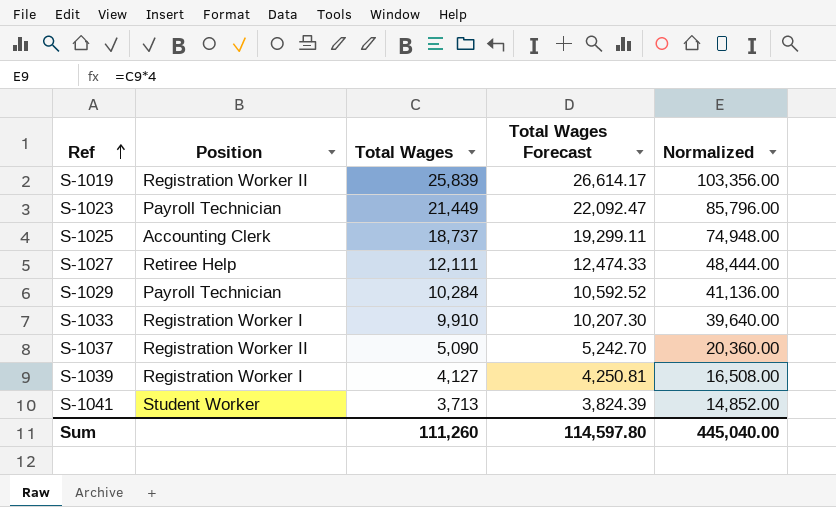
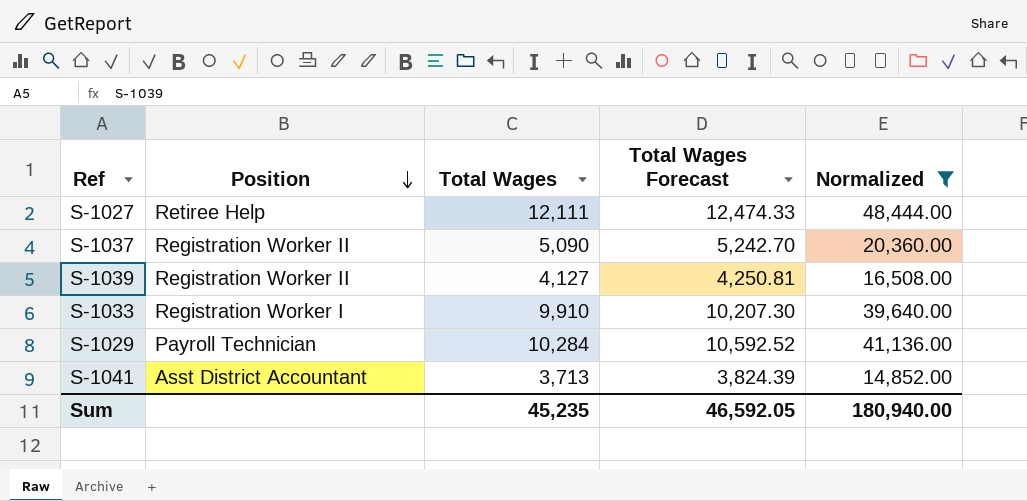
filter: none -> Normalized <= 48,444.00
row order: Ref ascending -> Position descending
S-1039 | Position: Registration Worker I -> Registration Worker II
S-1041 | Position: Student Worker -> Asst District Accountant
Sum | Total Wages: 111,260 -> 45,235
Sum | Total Wages Forecast: 114,597.80 -> 46,592.05
Sum | Normalized: 445,040.00 -> 180,940.00

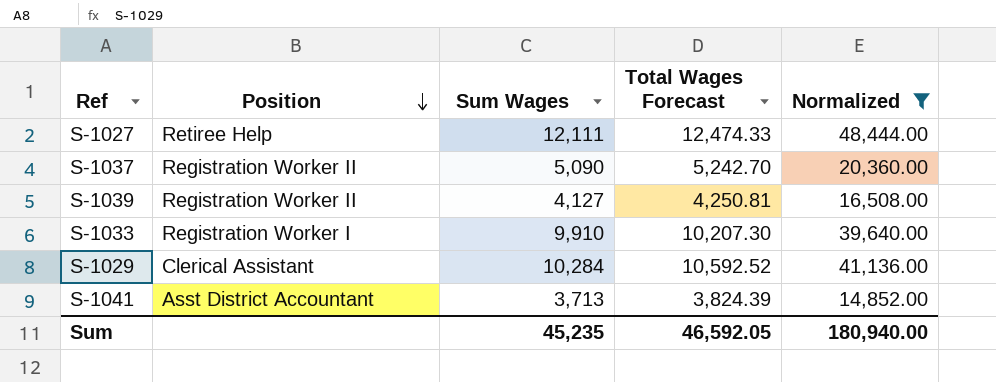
column name: Total Wages -> Sum Wages
S-1029 | Position: Payroll Technician -> Clerical Assistant

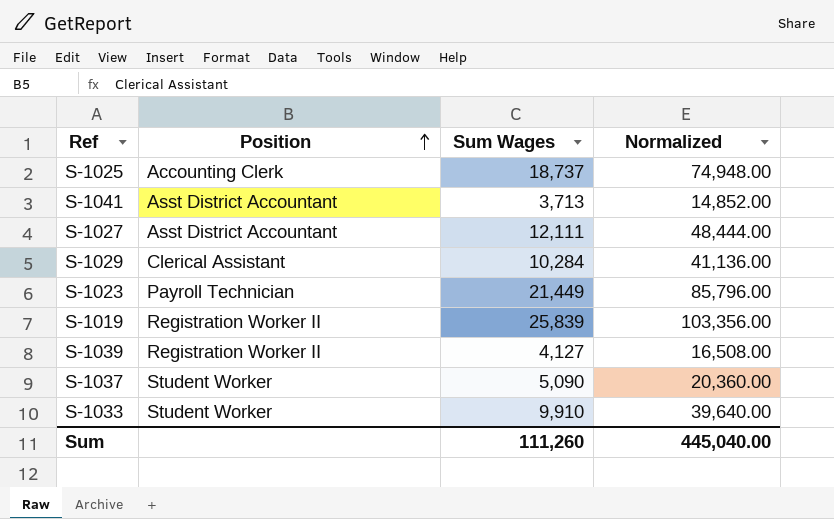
filter: Normalized <= 48,444.00 -> none
row order: Position descending -> Position ascending
column Total Wages Forecast | formula: [Sum Wages] * 1.03 -> none
S-1027 | Position: Retiree Help -> Asst District Accountant
S-1037 | Position: Registration Worker II -> Student Worker
S-1033 | Position: Registration Worker I -> Student Worker
Sum | Sum Wages: 45,235 -> 111,260
Sum | Normalized: 180,940.00 -> 445,040.00

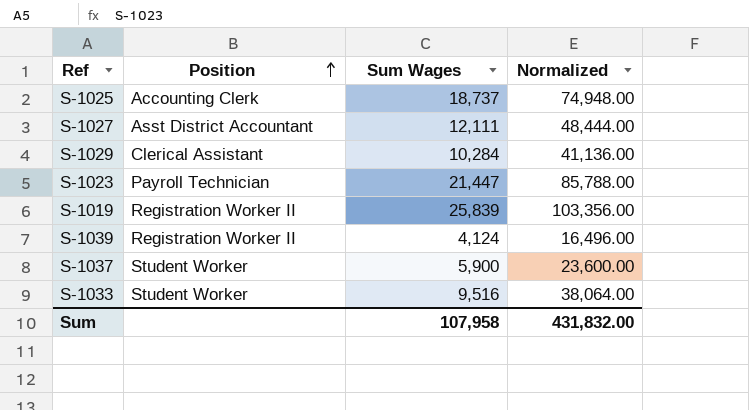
row S-1041: Asst District Accountant | 3,713 | 14,852.00 -> none
S-1023 | Sum Wages: 21,449 -> 21,447
S-1023 | Normalized: 85,796.00 -> 85,788.00
S-1039 | Sum Wages: 4,127 -> 4,124
S-1039 | Normalized: 16,508.00 -> 16,496.00
S-1037 | Sum Wages: 5,090 -> 5,900
S-1037 | Normalized: 20,360.00 -> 23,600.00
S-1033 | Sum Wages: 9,910 -> 9,516
S-1033 | Normalized: 39,640.00 -> 38,064.00
Sum | Sum Wages: 111,260 -> 107,958
Sum | Normalized: 445,040.00 -> 431,832.00

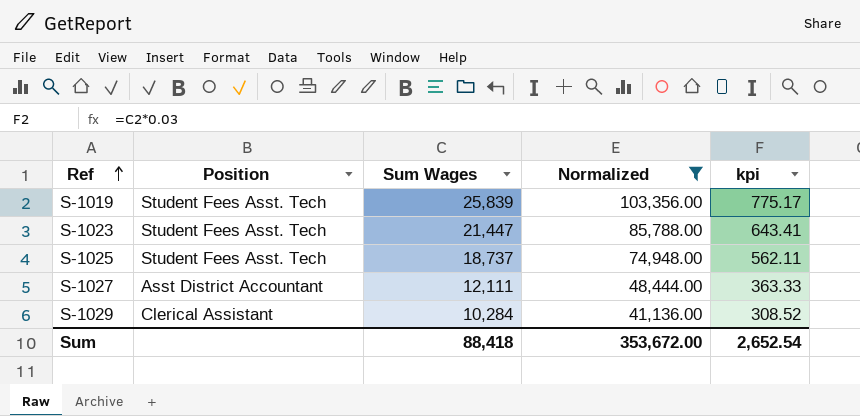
filter: none -> Normalized >= 41,136.00
row order: Position ascending -> Ref ascending
column kpi | formula: none -> [Sum Wages] * 0.03
S-1019 | Position: Registration Worker II -> Student Fees Asst. Tech
S-1023 | Position: Payroll Technician -> Student Fees Asst. Tech
S-1025 | Position: Accounting Clerk -> Student Fees Asst. Tech
Sum | Sum Wages: 107,958 -> 88,418
Sum | Normalized: 431,832.00 -> 353,672.00

